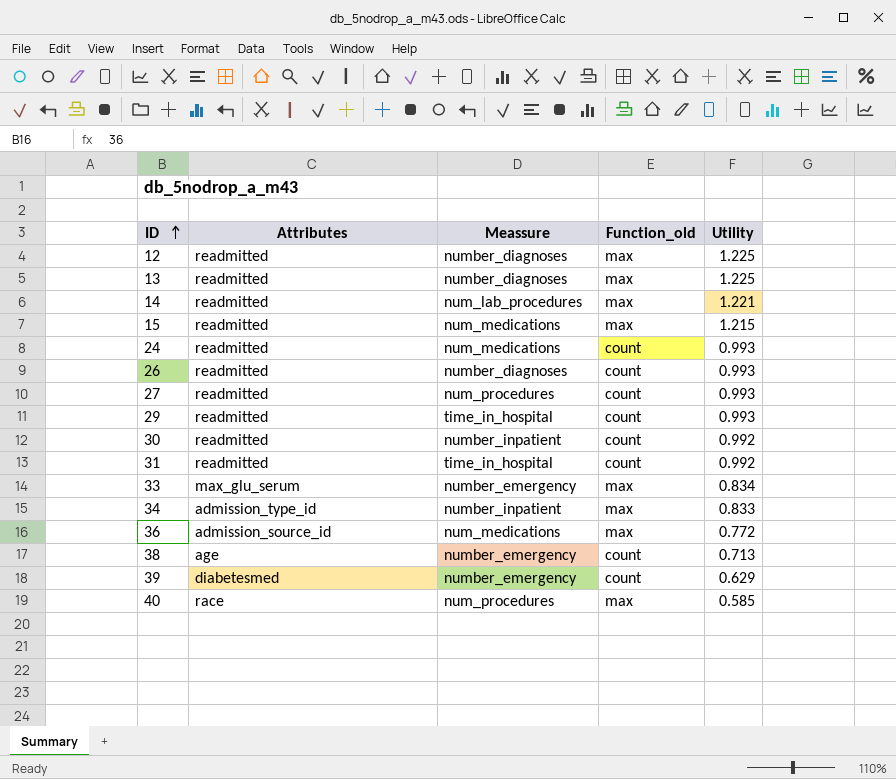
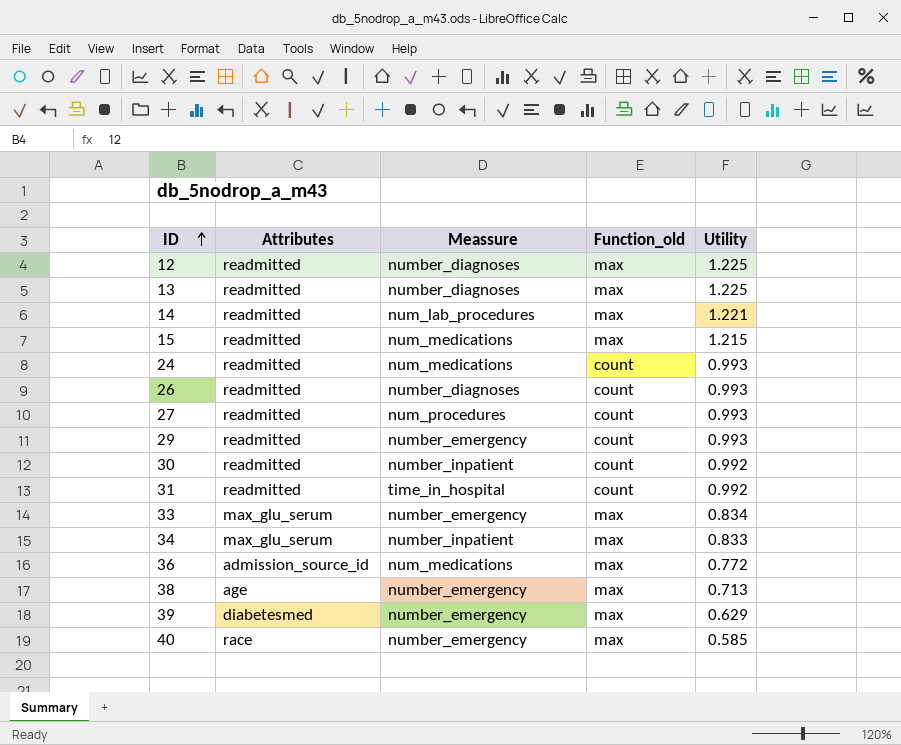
29 | Meassure: time_in_hospital -> number_emergency
34 | Attributes: admission_type_id -> max_glu_serum
38 | Function_old: count -> max
39 | Function_old: count -> max
40 | Meassure: num_procedures -> number_emergency

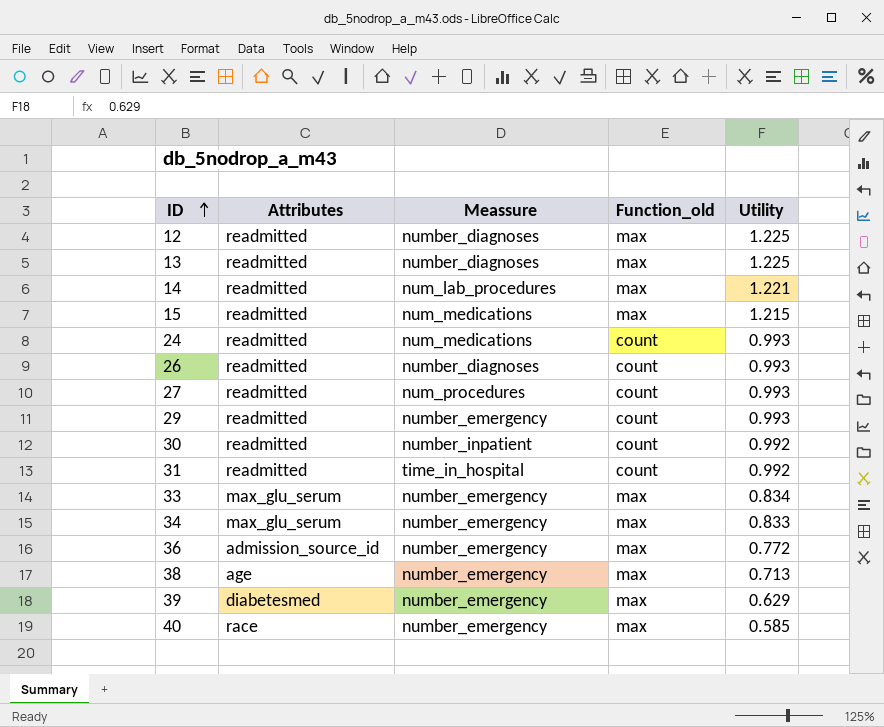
34 | Meassure: number_inpatient -> number_emergency
36 | Meassure: num_medications -> number_emergency

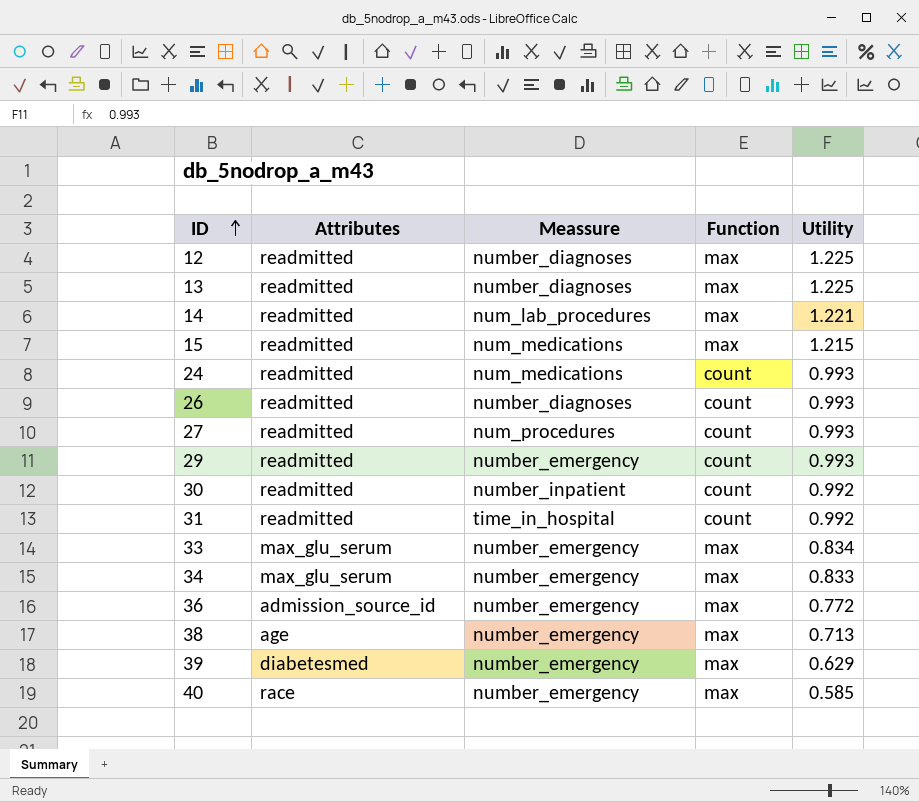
column name: Function_old -> Function

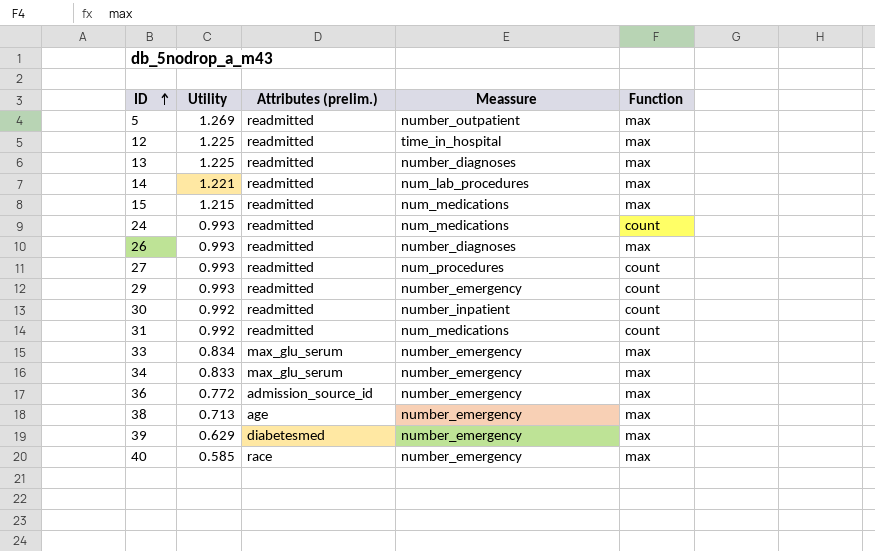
column Utility | position: 5 -> 2
column name: Attributes -> Attributes (prelim.)
row 5: none -> 1.269 | readmitted | number_outpatient | max
12 | Meassure: number_diagnoses -> time_in_hospital
26 | Function: count -> max
31 | Meassure: time_in_hospital -> num_medications

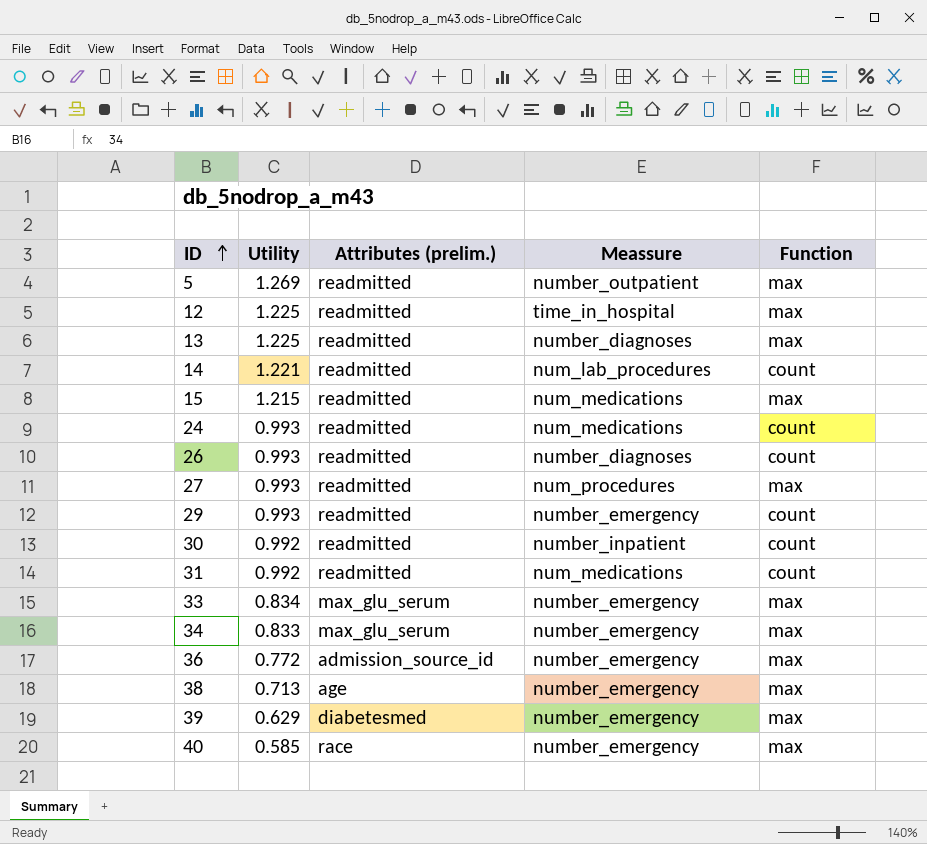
14 | Function: max -> count
26 | Function: max -> count
27 | Function: count -> max

